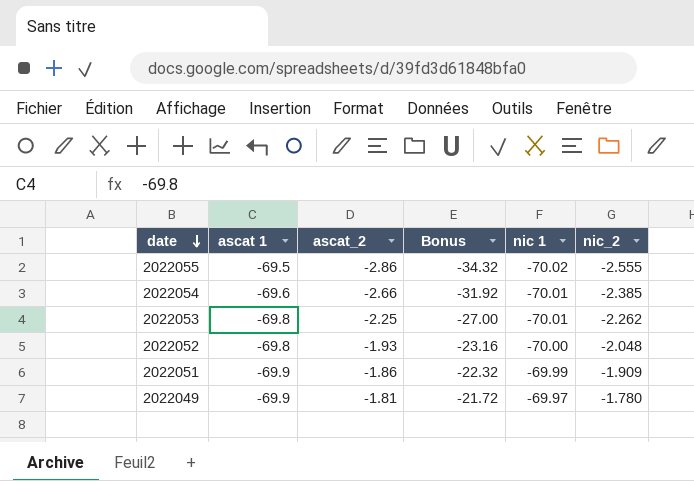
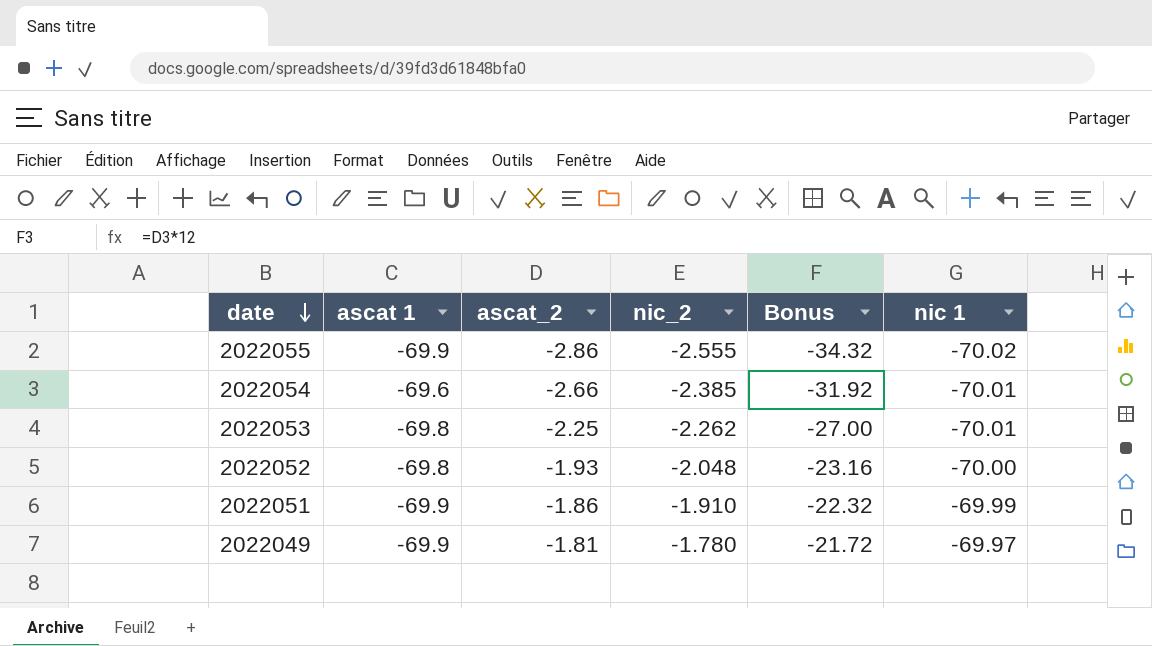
column nic_2 | position: 6 -> 4
2022055 | ascat 1: -69.5 -> -69.9
2022051 | nic_2: -1.909 -> -1.910

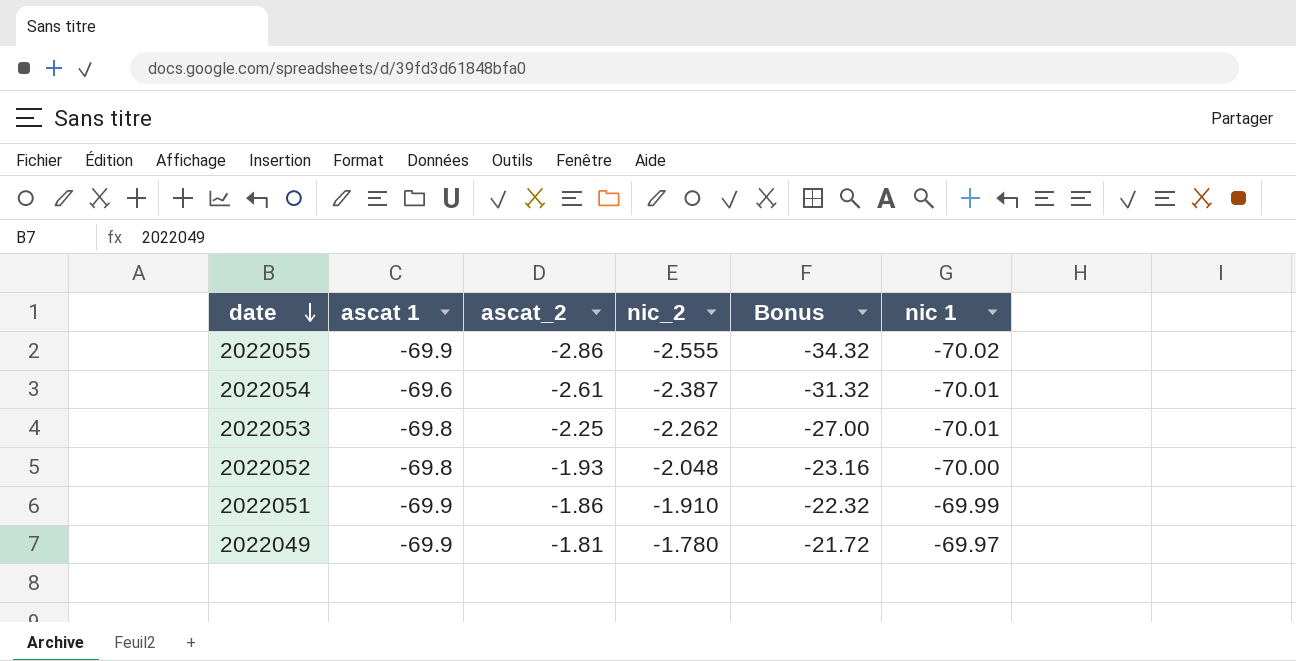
2022054 | ascat_2: -2.66 -> -2.61
2022054 | nic_2: -2.385 -> -2.387
2022054 | Bonus: -31.92 -> -31.32

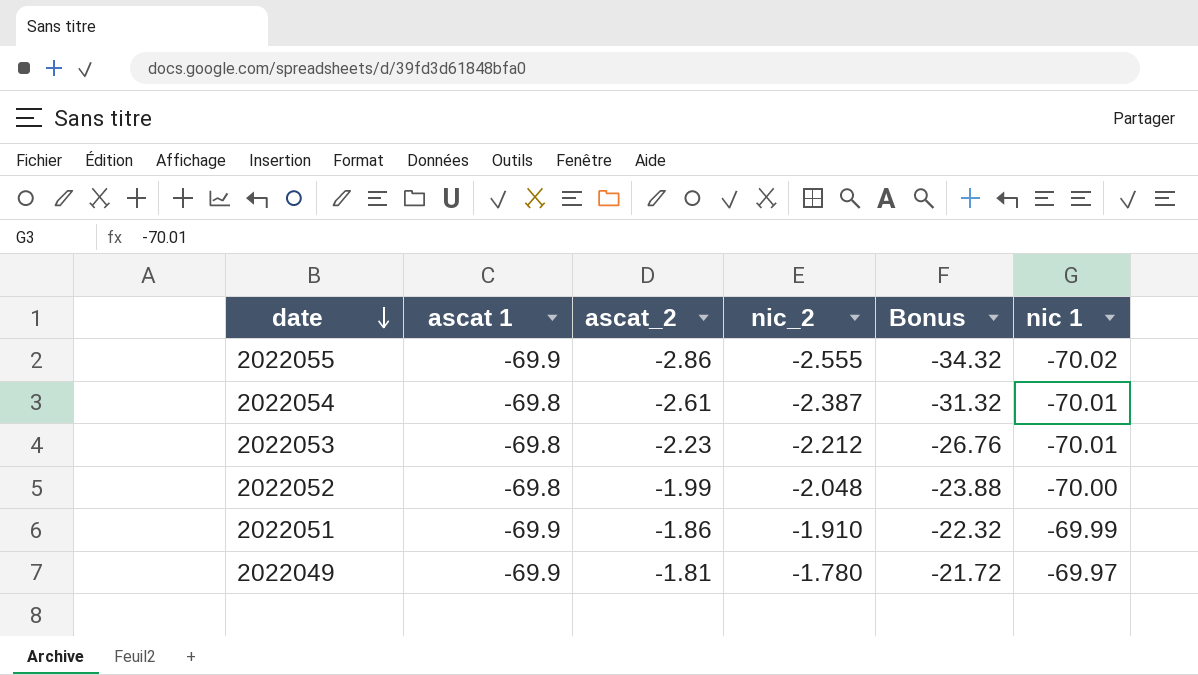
2022054 | ascat 1: -69.6 -> -69.8
2022053 | ascat_2: -2.25 -> -2.23
2022053 | nic_2: -2.262 -> -2.212
2022053 | Bonus: -27.00 -> -26.76
2022052 | ascat_2: -1.93 -> -1.99
2022052 | Bonus: -23.16 -> -23.88

